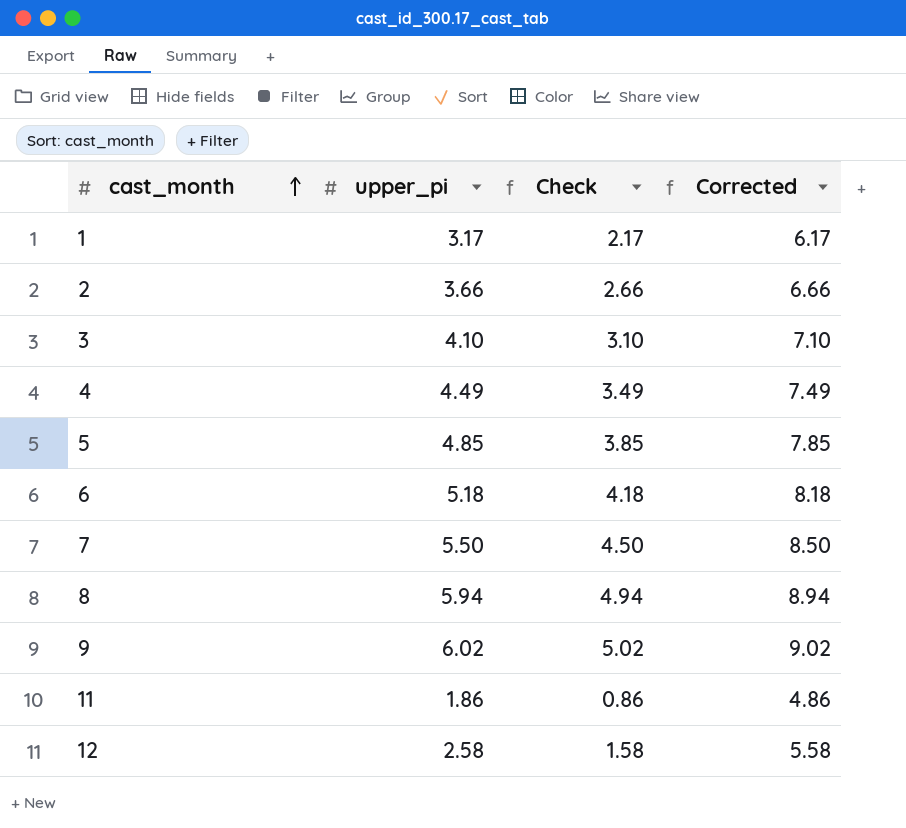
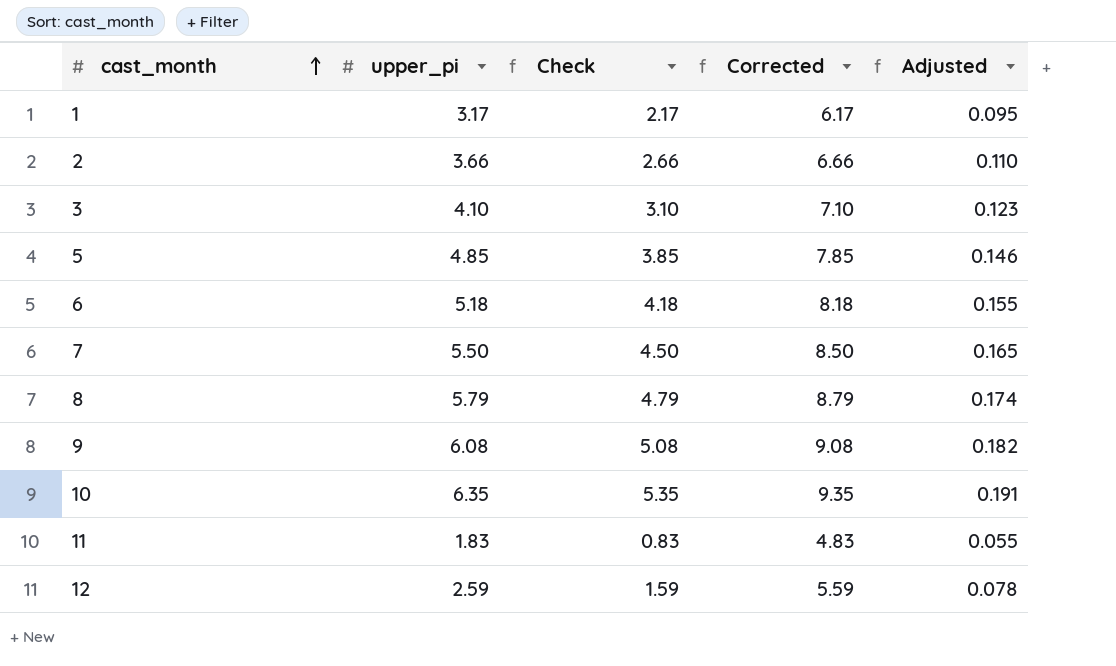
column Adjusted | formula: none -> [upper_pi] * 0.03
row 4: 4.49 | 3.49 | 7.49 -> none
8 | upper_pi: 5.94 -> 5.79
8 | Check: 4.94 -> 4.79
8 | Corrected: 8.94 -> 8.79
9 | upper_pi: 6.02 -> 6.08
9 | Check: 5.02 -> 5.08
9 | Corrected: 9.02 -> 9.08
row 10: none -> 6.35 | 5.35 | 9.35 | 0.191
11 | upper_pi: 1.86 -> 1.83
11 | Check: 0.86 -> 0.83
11 | Corrected: 4.86 -> 4.83
12 | upper_pi: 2.58 -> 2.59
12 | Check: 1.58 -> 1.59
12 | Corrected: 5.58 -> 5.59

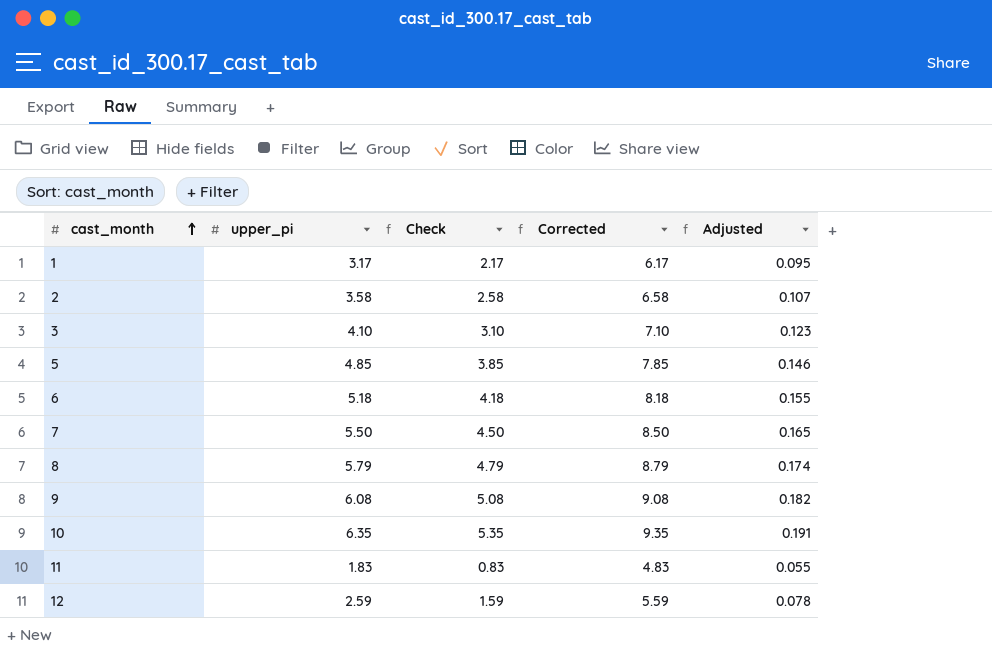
2 | upper_pi: 3.66 -> 3.58
2 | Check: 2.66 -> 2.58
2 | Corrected: 6.66 -> 6.58
2 | Adjusted: 0.110 -> 0.107

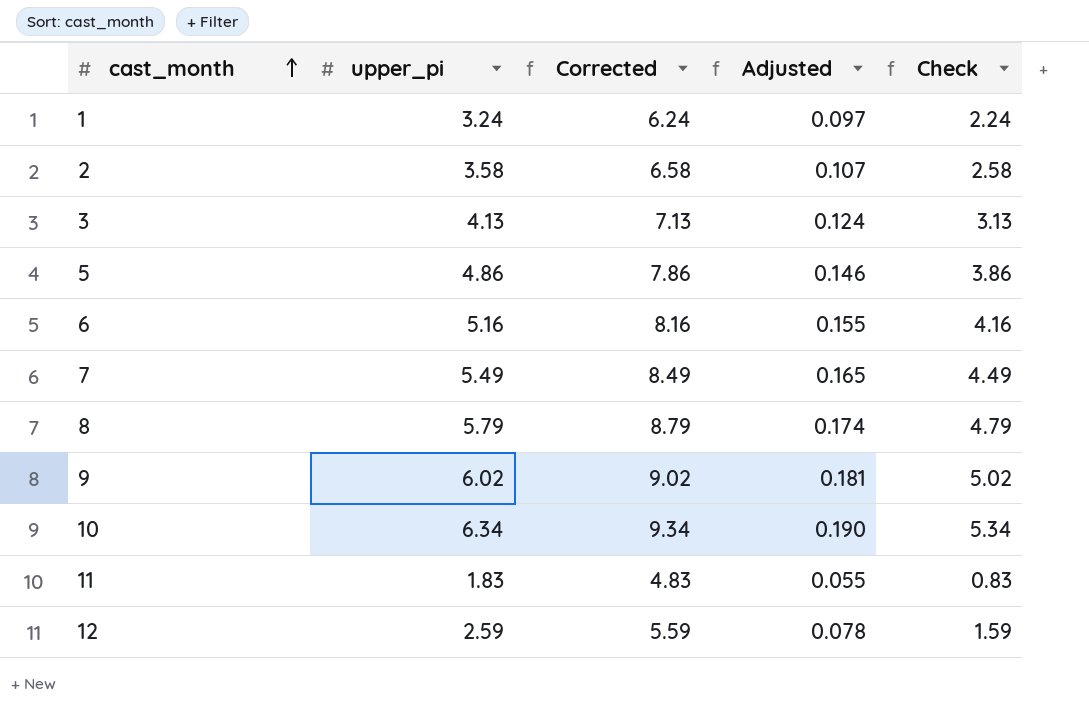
column Check | position: 3 -> 5
1 | upper_pi: 3.17 -> 3.24
1 | Corrected: 6.17 -> 6.24
1 | Adjusted: 0.095 -> 0.097
1 | Check: 2.17 -> 2.24
3 | upper_pi: 4.10 -> 4.13
3 | Corrected: 7.10 -> 7.13
3 | Adjusted: 0.123 -> 0.124
3 | Check: 3.10 -> 3.13
5 | upper_pi: 4.85 -> 4.86
5 | Corrected: 7.85 -> 7.86
5 | Check: 3.85 -> 3.86
6 | upper_pi: 5.18 -> 5.16
6 | Corrected: 8.18 -> 8.16
6 | Check: 4.18 -> 4.16
7 | upper_pi: 5.50 -> 5.49
7 | Corrected: 8.50 -> 8.49
7 | Check: 4.50 -> 4.49
9 | upper_pi: 6.08 -> 6.02
9 | Corrected: 9.08 -> 9.02
9 | Adjusted: 0.182 -> 0.181
9 | Check: 5.08 -> 5.02
10 | upper_pi: 6.35 -> 6.34
10 | Corrected: 9.35 -> 9.34
10 | Adjusted: 0.191 -> 0.190
10 | Check: 5.35 -> 5.34

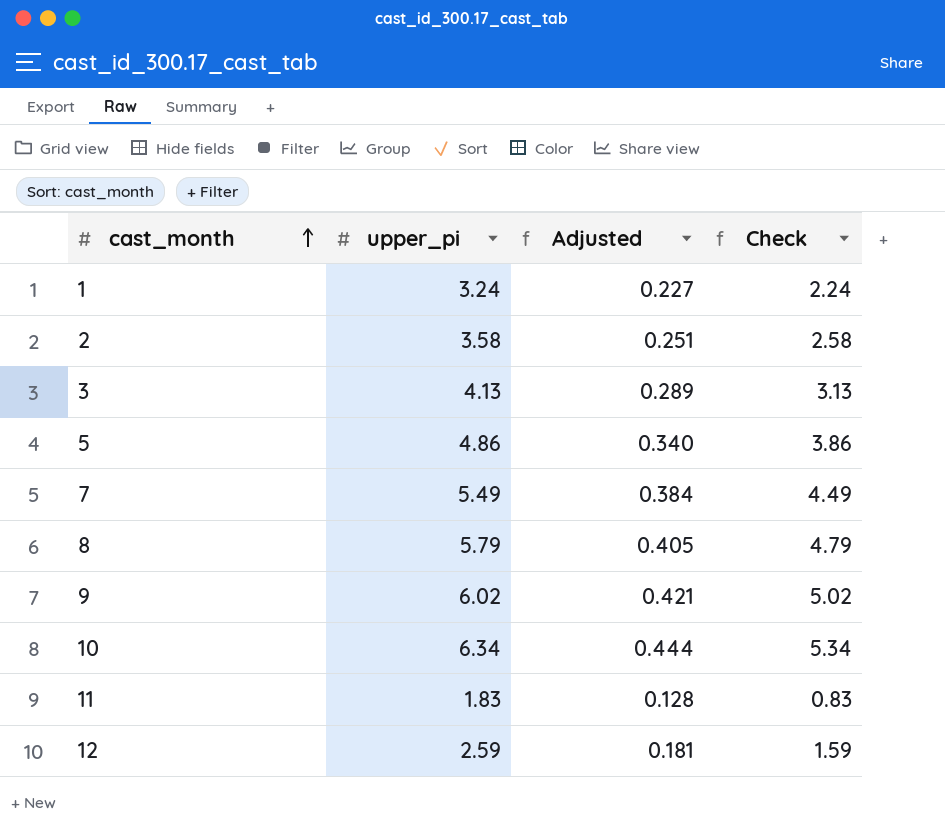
column Corrected | formula: [upper_pi] + 3 -> none
column Adjusted | formula: [upper_pi] * 0.03 -> [upper_pi] * 0.07
row 6: 5.16 | 8.16 | 0.155 | 4.16 -> none

